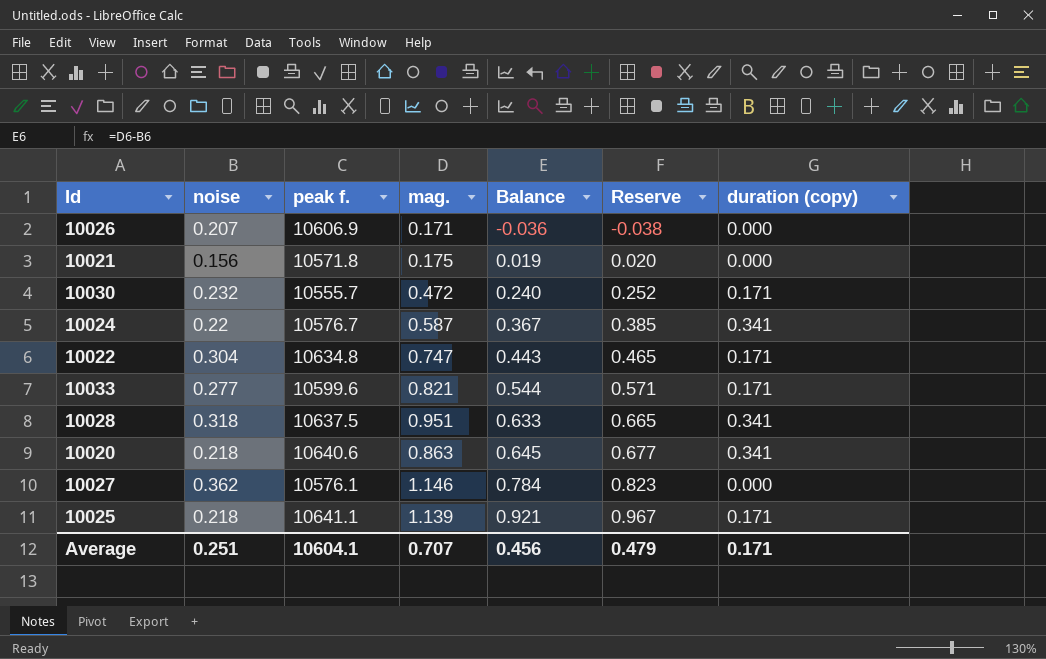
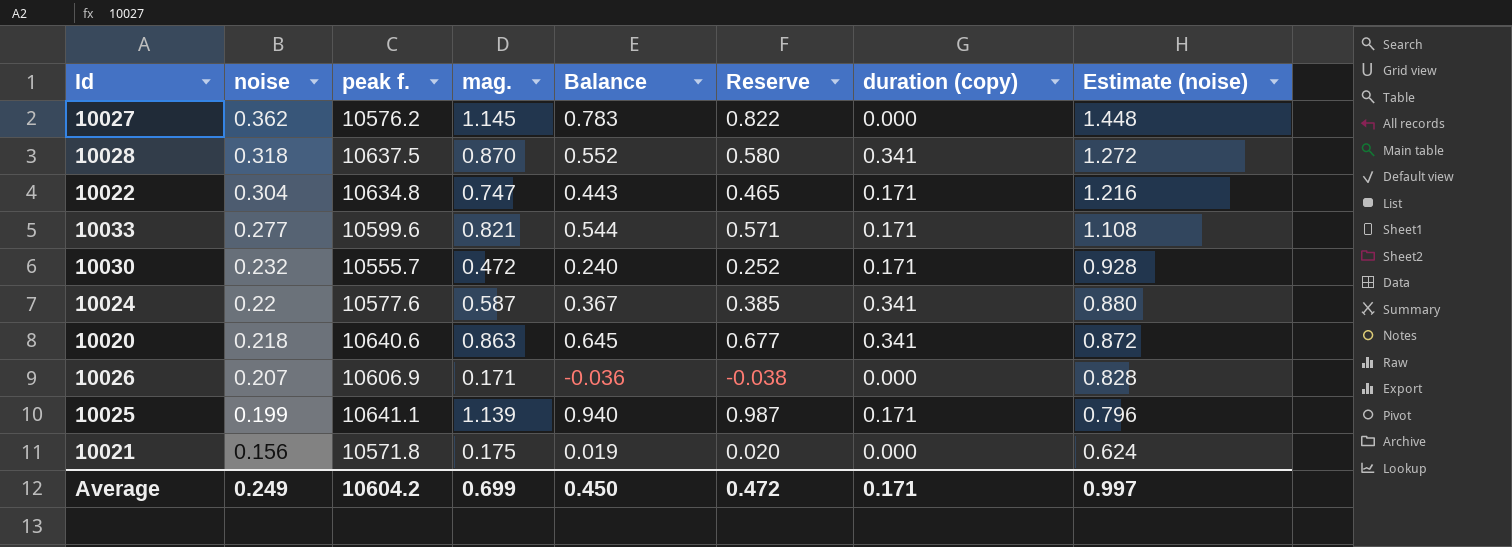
row order: Balance ascending -> noise descending
column Estimate (noise) | formula: none -> [noise] * 4
10027 | peak f.: 10576.1 -> 10576.2
10027 | mag.: 1.146 -> 1.145
10027 | Balance: 0.784 -> 0.783
10027 | Reserve: 0.823 -> 0.822
10028 | mag.: 0.951 -> 0.870
10028 | Balance: 0.633 -> 0.552
10028 | Reserve: 0.665 -> 0.580
10024 | peak f.: 10576.7 -> 10577.6
10025 | noise: 0.218 -> 0.199
10025 | Balance: 0.921 -> 0.940
10025 | Reserve: 0.967 -> 0.987
Average | noise: 0.251 -> 0.249
Average | peak f.: 10604.1 -> 10604.2
Average | mag.: 0.707 -> 0.699
Average | Balance: 0.456 -> 0.450
Average | Reserve: 0.479 -> 0.472

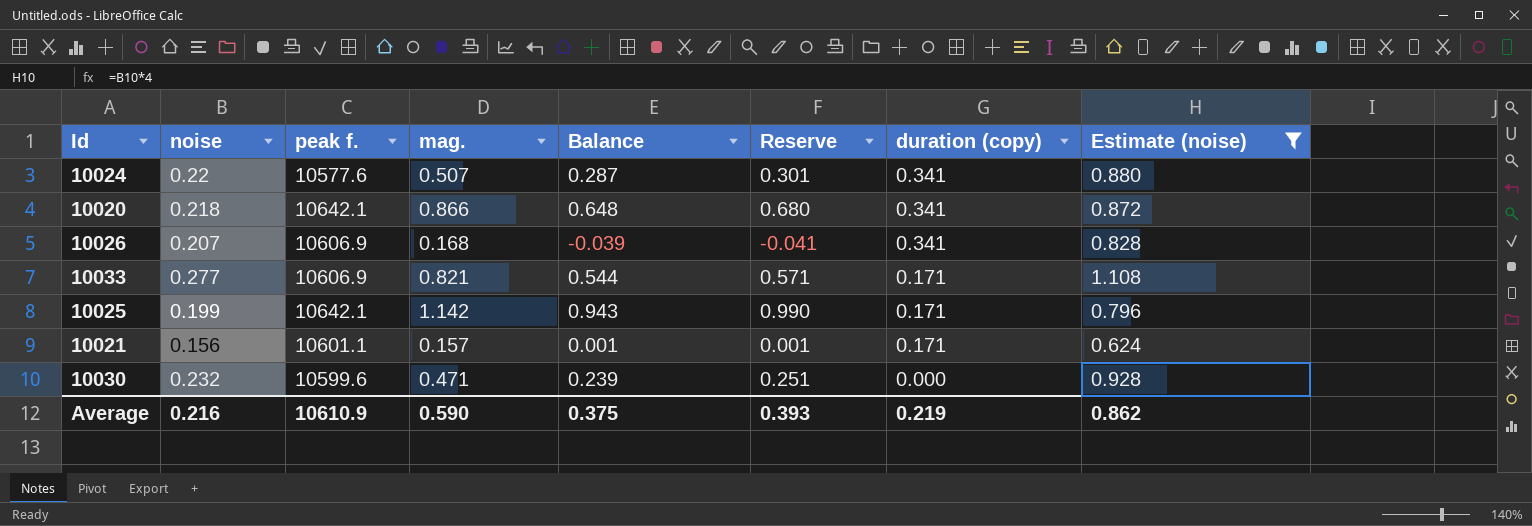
filter: none -> Estimate (noise) <= 1.108
row order: noise descending -> duration (copy) descending
10024 | mag.: 0.587 -> 0.507
10024 | Balance: 0.367 -> 0.287
10024 | Reserve: 0.385 -> 0.301
10020 | peak f.: 10640.6 -> 10642.1
10020 | mag.: 0.863 -> 0.866
10020 | Balance: 0.645 -> 0.648
10020 | Reserve: 0.677 -> 0.680
10026 | mag.: 0.171 -> 0.168
10026 | Balance: -0.036 -> -0.039
10026 | Reserve: -0.038 -> -0.041
10026 | duration (copy): 0.000 -> 0.341
10033 | peak f.: 10599.6 -> 10606.9
10025 | peak f.: 10641.1 -> 10642.1
10025 | mag.: 1.139 -> 1.142
10025 | Balance: 0.940 -> 0.943
10025 | Reserve: 0.987 -> 0.990
10021 | peak f.: 10571.8 -> 10601.1
10021 | mag.: 0.175 -> 0.157
10021 | Balance: 0.019 -> 0.001
10021 | Reserve: 0.020 -> 0.001
10021 | duration (copy): 0.000 -> 0.171
10030 | peak f.: 10555.7 -> 10599.6
10030 | mag.: 0.472 -> 0.471
10030 | Balance: 0.240 -> 0.239
10030 | Reserve: 0.252 -> 0.251
10030 | duration (copy): 0.171 -> 0.000
Average | noise: 0.249 -> 0.216
Average | peak f.: 10604.2 -> 10610.9
Average | mag.: 0.699 -> 0.590
Average | Balance: 0.450 -> 0.375
Average | Reserve: 0.472 -> 0.393
Average | duration (copy): 0.171 -> 0.219
Average | Estimate (noise): 0.997 -> 0.862

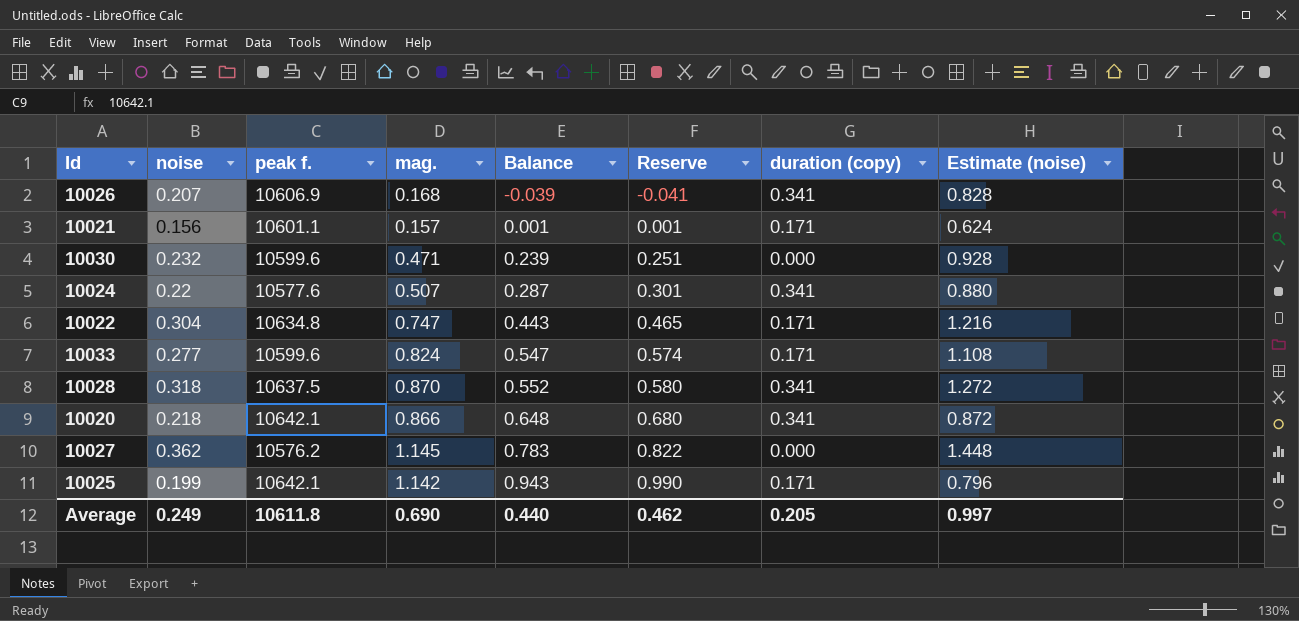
filter: Estimate (noise) <= 1.108 -> none
row order: duration (copy) descending -> Balance ascending
10033 | peak f.: 10606.9 -> 10599.6
10033 | mag.: 0.821 -> 0.824
10033 | Balance: 0.544 -> 0.547
10033 | Reserve: 0.571 -> 0.574
Average | noise: 0.216 -> 0.249
Average | peak f.: 10610.9 -> 10611.8
Average | mag.: 0.590 -> 0.690
Average | Balance: 0.375 -> 0.440
Average | Reserve: 0.393 -> 0.462
Average | duration (copy): 0.219 -> 0.205
Average | Estimate (noise): 0.862 -> 0.997

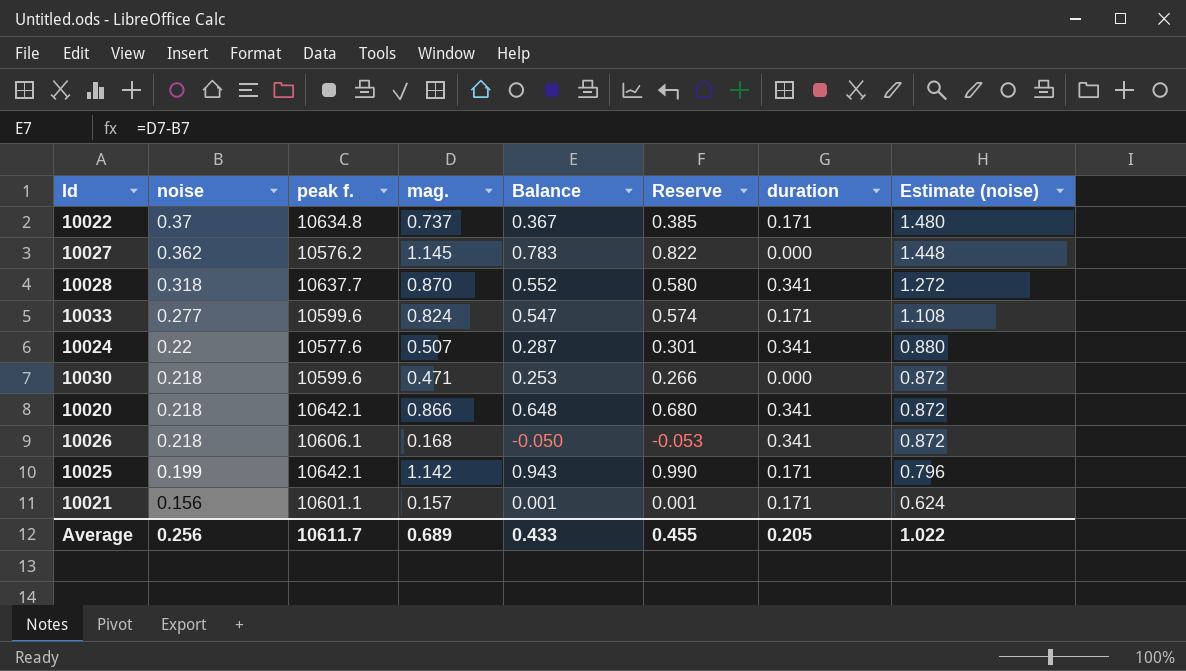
row order: Balance ascending -> noise descending
column name: duration (copy) -> duration
10022 | noise: 0.304 -> 0.37
10022 | mag.: 0.747 -> 0.737
10022 | Balance: 0.443 -> 0.367
10022 | Reserve: 0.465 -> 0.385
10022 | Estimate (noise): 1.216 -> 1.480
10028 | peak f.: 10637.5 -> 10637.7
10030 | noise: 0.232 -> 0.218
10030 | Balance: 0.239 -> 0.253
10030 | Reserve: 0.251 -> 0.266
10030 | Estimate (noise): 0.928 -> 0.872
10026 | noise: 0.207 -> 0.218
10026 | peak f.: 10606.9 -> 10606.1
10026 | Balance: -0.039 -> -0.050
10026 | Reserve: -0.041 -> -0.053
10026 | Estimate (noise): 0.828 -> 0.872
Average | noise: 0.249 -> 0.256
Average | peak f.: 10611.8 -> 10611.7
Average | mag.: 0.690 -> 0.689
Average | Balance: 0.440 -> 0.433
Average | Reserve: 0.462 -> 0.455
Average | Estimate (noise): 0.997 -> 1.022

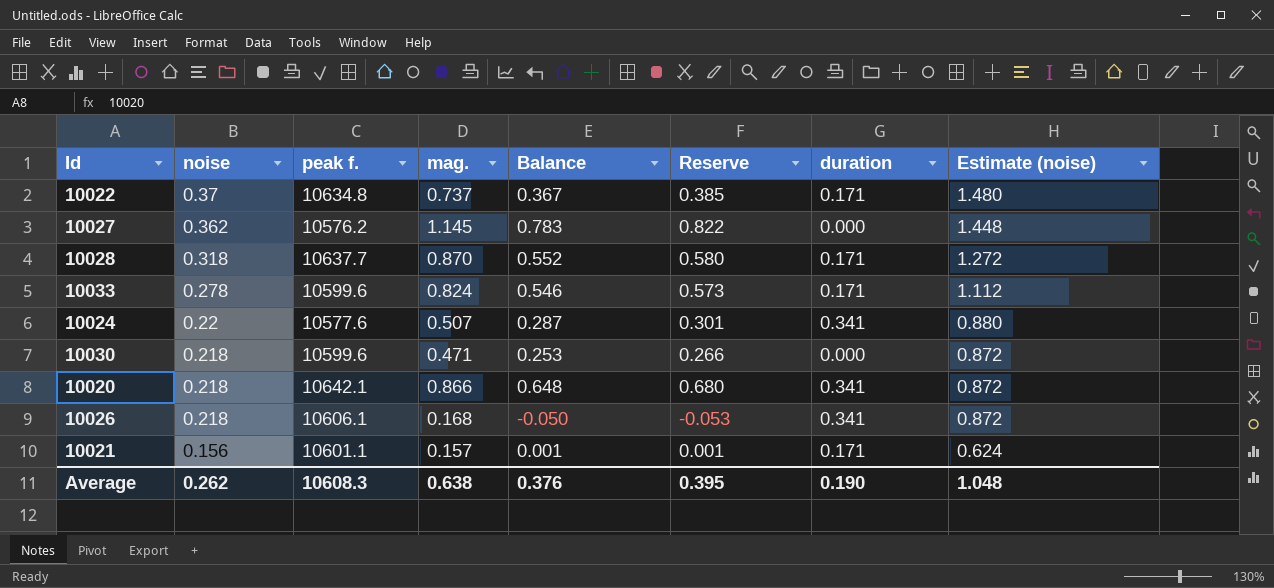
row 10025: 0.199 | 10642.1 | 1.142 | 0.943 | 0.990 | 0.171 | 0.796 -> none
10028 | duration: 0.341 -> 0.171
10033 | noise: 0.277 -> 0.278
10033 | Balance: 0.547 -> 0.546
10033 | Reserve: 0.574 -> 0.573
10033 | Estimate (noise): 1.108 -> 1.112
Average | noise: 0.256 -> 0.262
Average | peak f.: 10611.7 -> 10608.3
Average | mag.: 0.689 -> 0.638
Average | Balance: 0.433 -> 0.376
Average | Reserve: 0.455 -> 0.395
Average | duration: 0.205 -> 0.190
Average | Estimate (noise): 1.022 -> 1.048

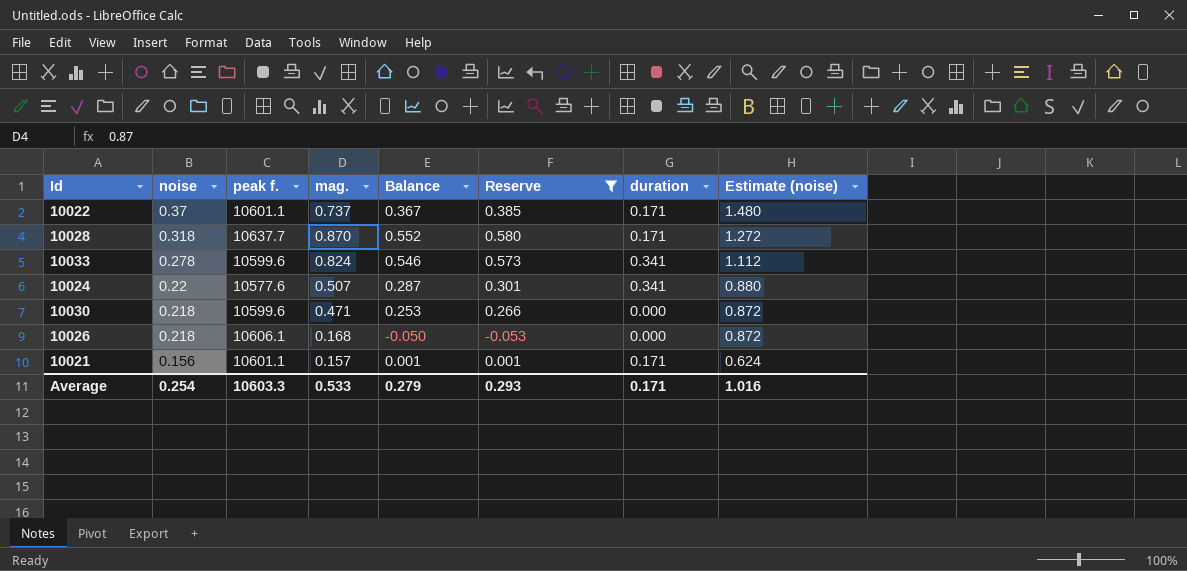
filter: none -> Reserve <= 0.580
10022 | peak f.: 10634.8 -> 10601.1
10033 | duration: 0.171 -> 0.341
10026 | duration: 0.341 -> 0.000
Average | noise: 0.262 -> 0.254
Average | peak f.: 10608.3 -> 10603.3
Average | mag.: 0.638 -> 0.533
Average | Balance: 0.376 -> 0.279
Average | Reserve: 0.395 -> 0.293
Average | duration: 0.190 -> 0.171
Average | Estimate (noise): 1.048 -> 1.016

